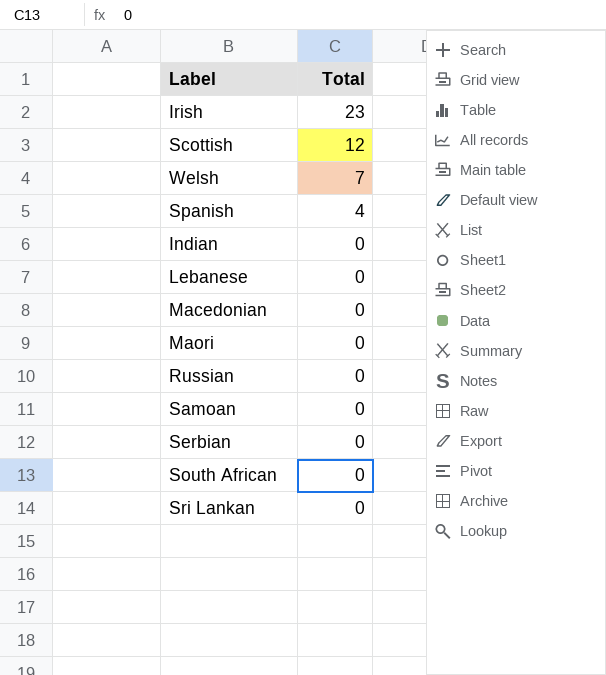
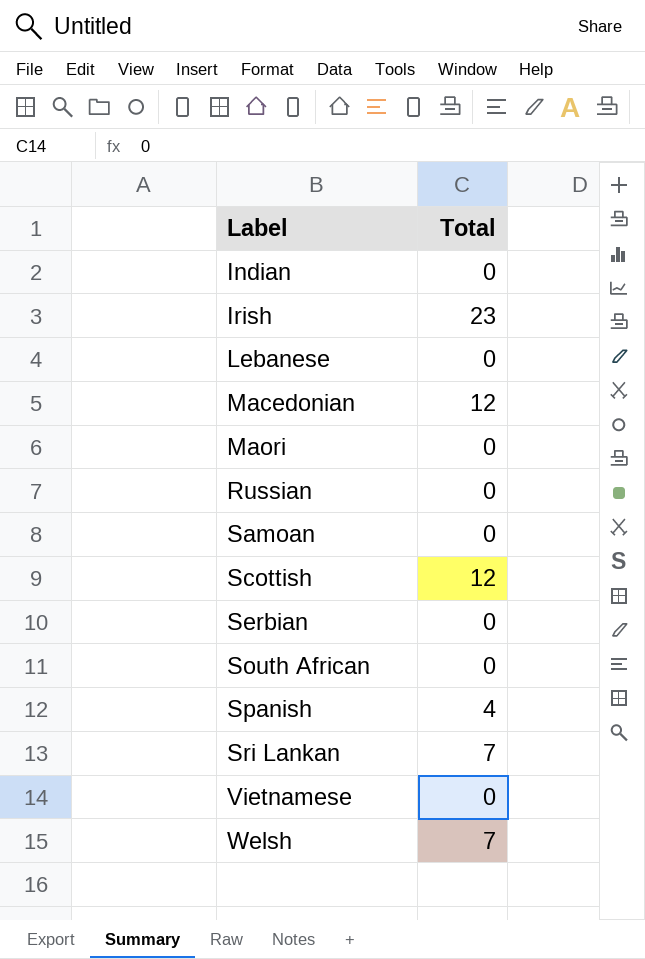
row order: Total descending -> Label ascending
Macedonian | Total: 0 -> 12
Sri Lankan | Total: 0 -> 7
row Vietnamese: none -> 0

